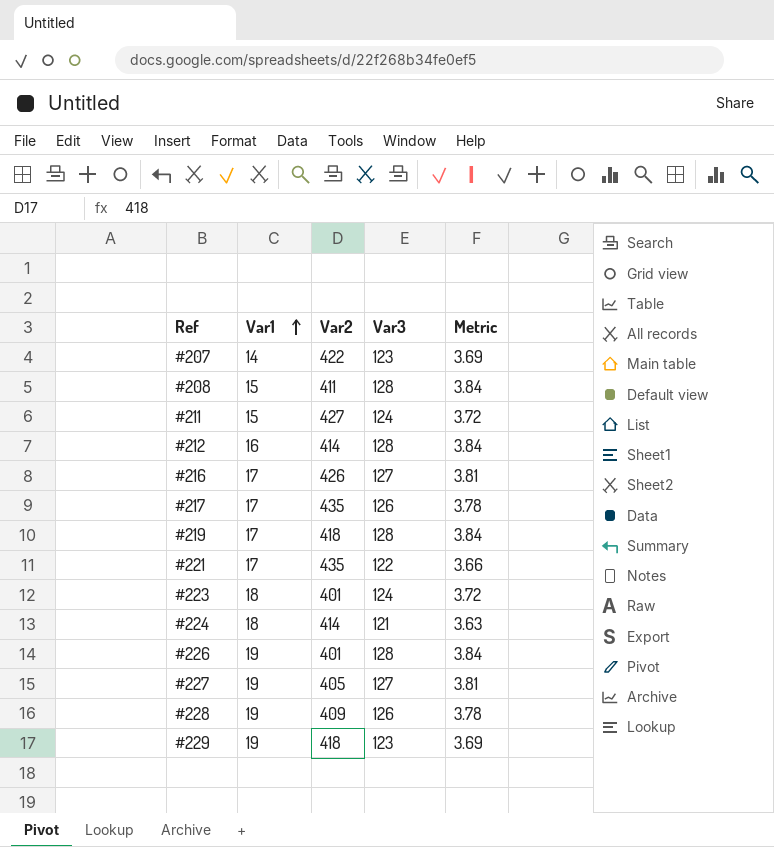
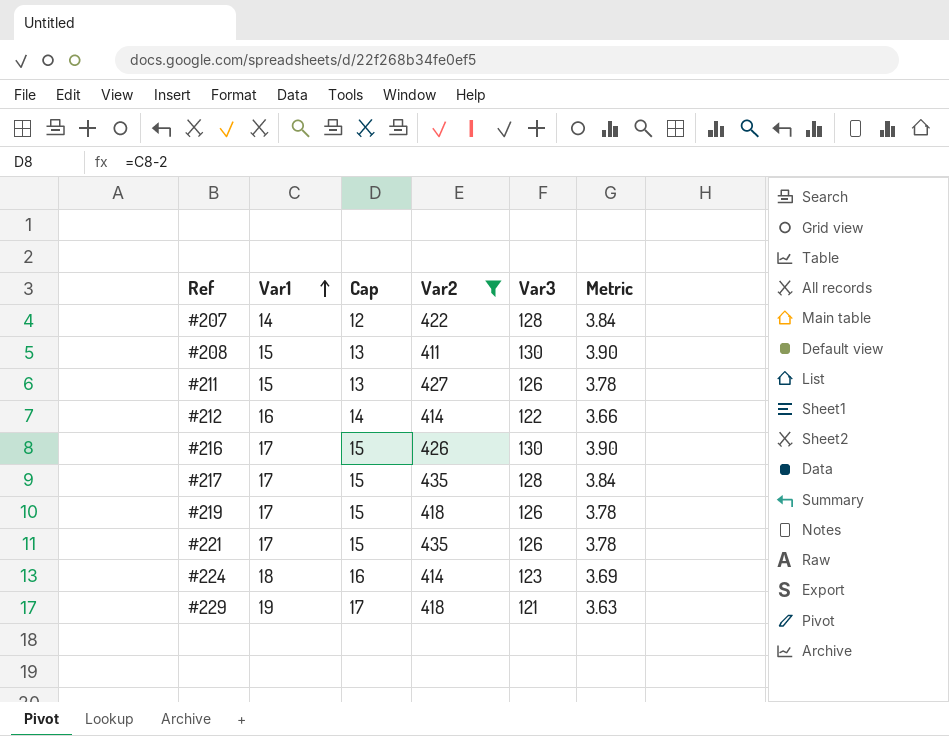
filter: none -> Var2 >= 411
column Cap | formula: none -> [Var1] - 2
#207 | Var3: 123 -> 128
#207 | Metric: 3.69 -> 3.84
#208 | Var3: 128 -> 130
#208 | Metric: 3.84 -> 3.90
#211 | Var3: 124 -> 126
#211 | Metric: 3.72 -> 3.78
#212 | Var3: 128 -> 122
#212 | Metric: 3.84 -> 3.66
#216 | Var3: 127 -> 130
#216 | Metric: 3.81 -> 3.90
#217 | Var3: 126 -> 128
#217 | Metric: 3.78 -> 3.84
#219 | Var3: 128 -> 126
#219 | Metric: 3.84 -> 3.78
#221 | Var3: 122 -> 126
#221 | Metric: 3.66 -> 3.78
#224 | Var3: 121 -> 123
#224 | Metric: 3.63 -> 3.69
#229 | Var3: 123 -> 121
#229 | Metric: 3.69 -> 3.63

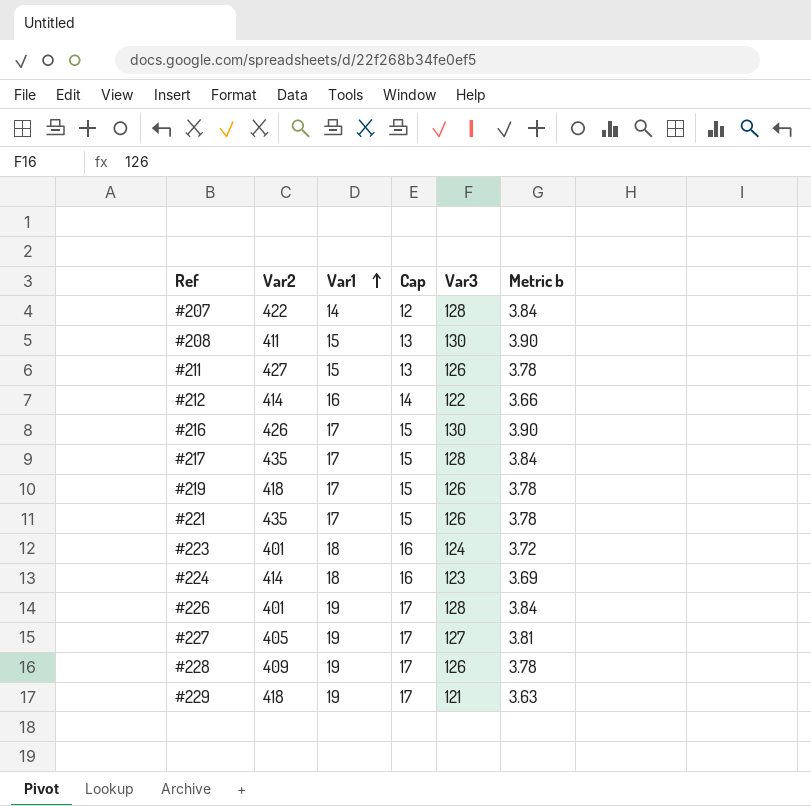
filter: Var2 >= 411 -> none
column Var2 | position: 4 -> 2
column name: Metric -> Metric b

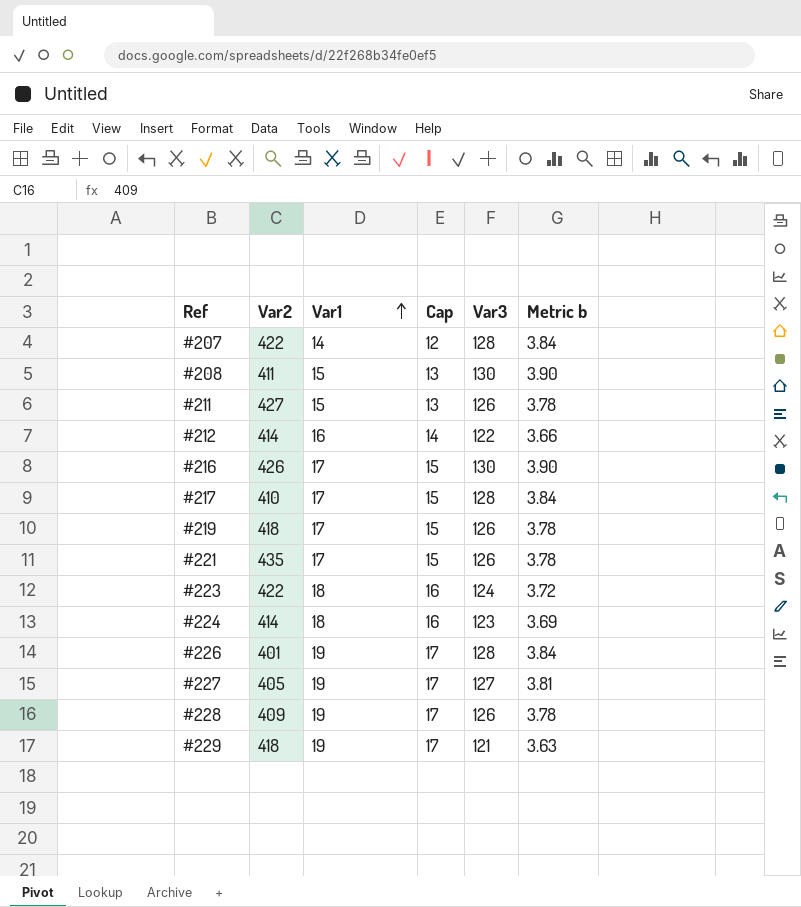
#217 | Var2: 435 -> 410
#223 | Var2: 401 -> 422

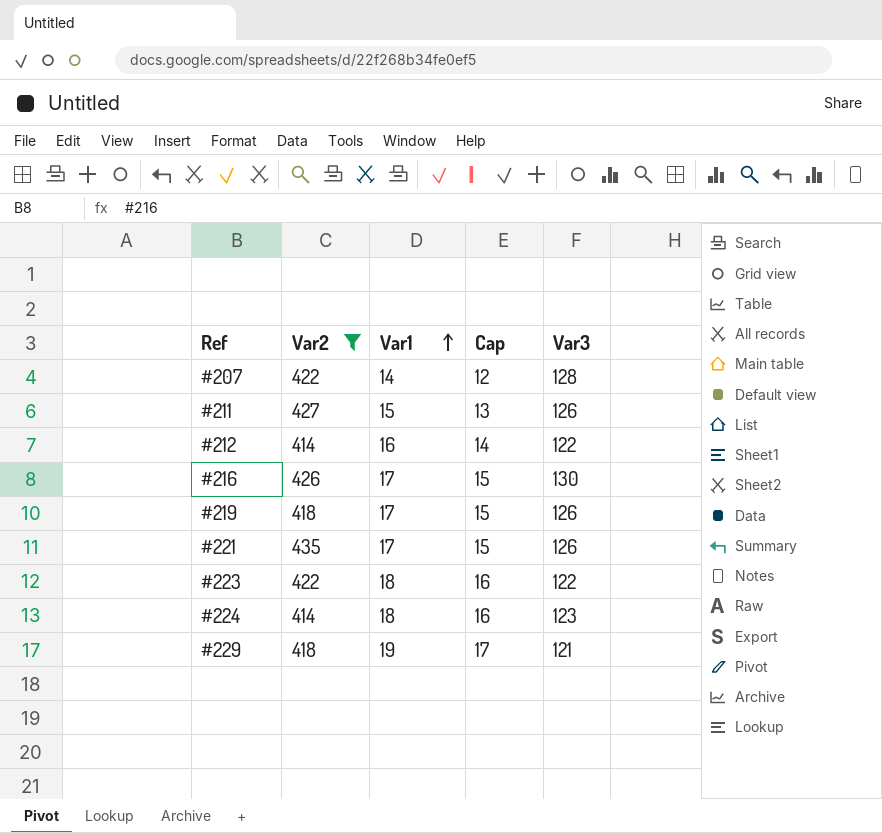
filter: none -> Var2 >= 414
column Metric b | formula: [Var3] * 0.03 -> none
#223 | Var3: 124 -> 122

